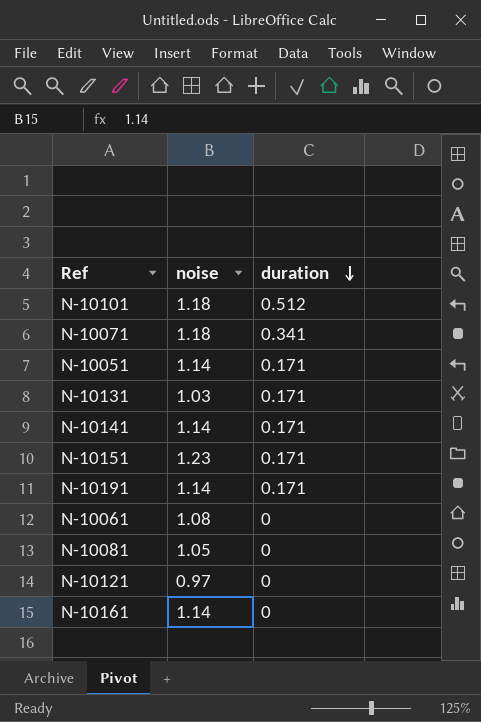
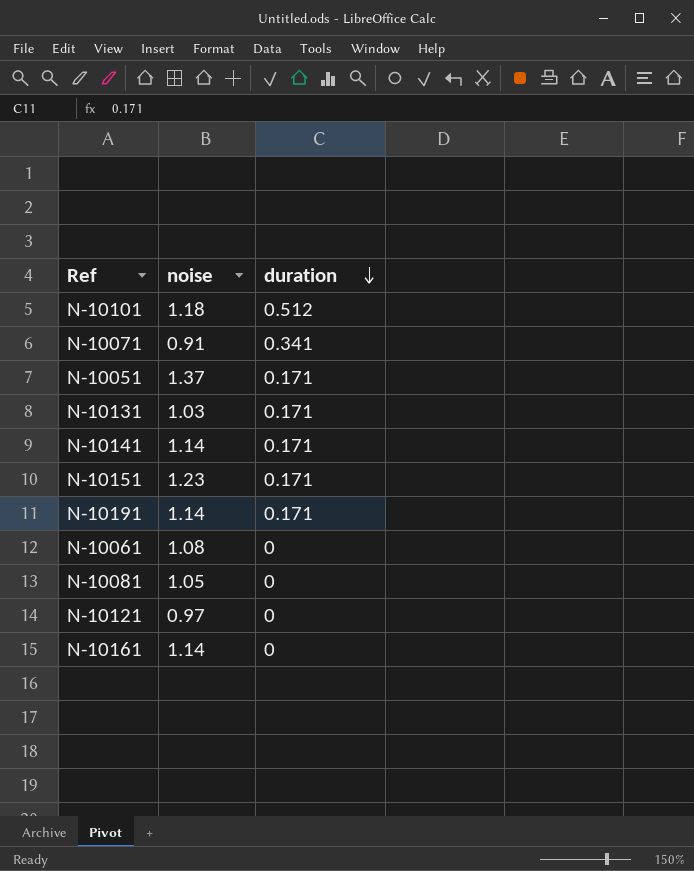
N-10071 | noise: 1.18 -> 0.91
N-10051 | noise: 1.14 -> 1.37

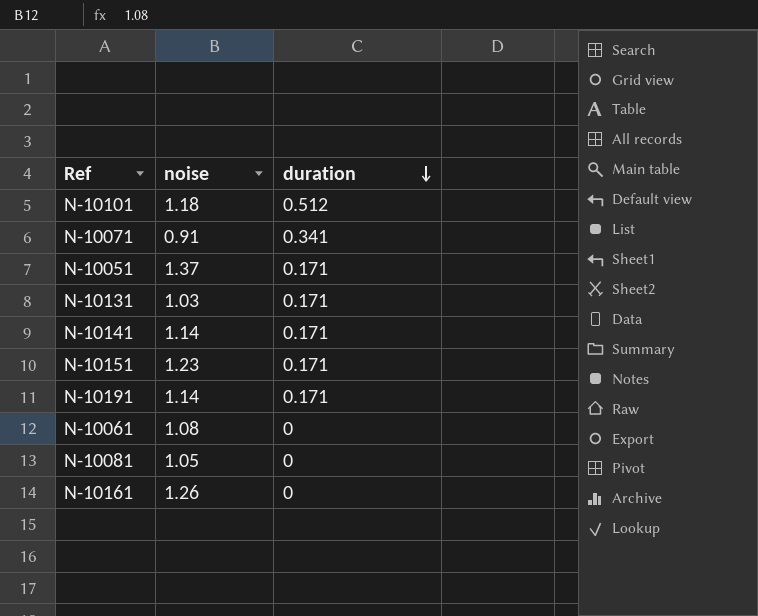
row N-10121: 0.97 | 0 -> none
N-10161 | noise: 1.14 -> 1.26

